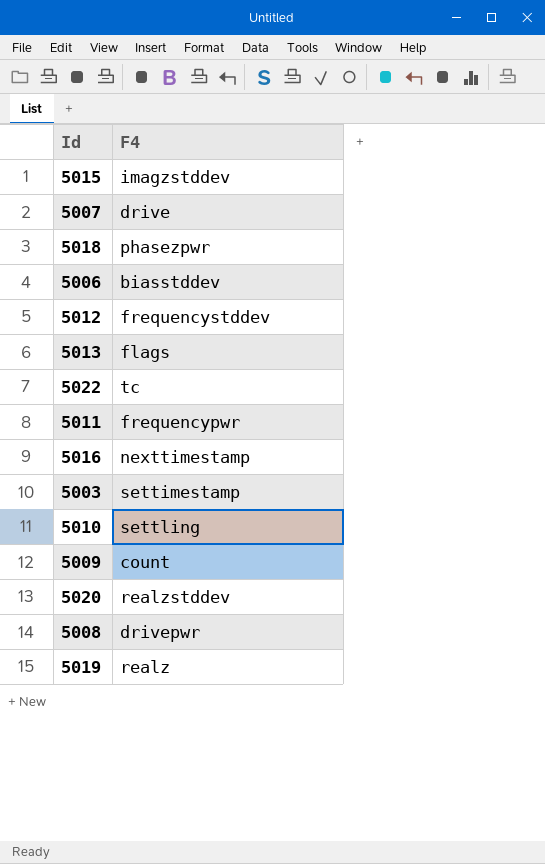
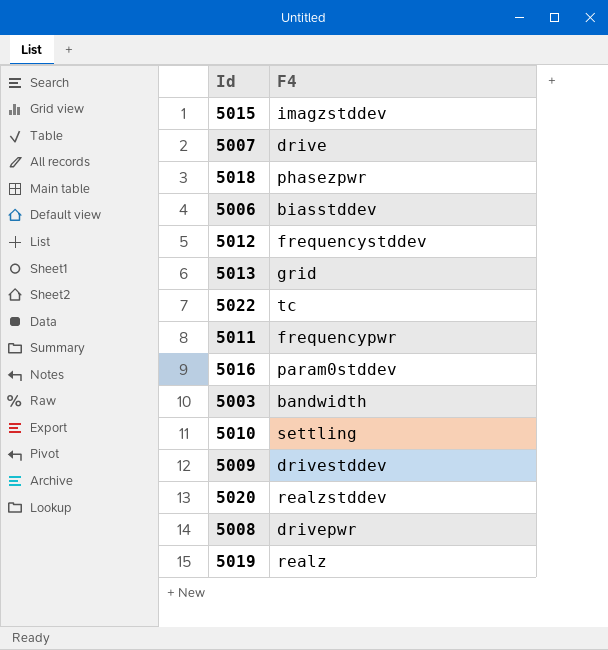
5013 | F4: flags -> grid
5016 | F4: nexttimestamp -> param0stddev
5003 | F4: settimestamp -> bandwidth
5009 | F4: count -> drivestddev

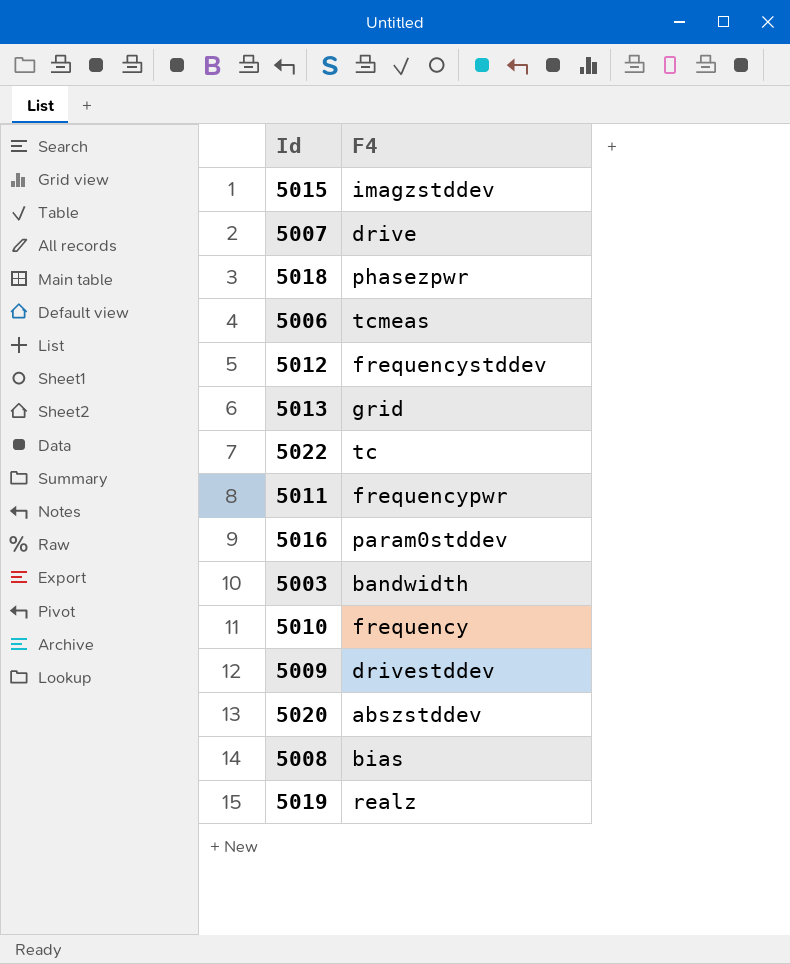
5006 | F4: biasstddev -> tcmeas
5010 | F4: settling -> frequency
5020 | F4: realzstddev -> abszstddev
5008 | F4: drivepwr -> bias

